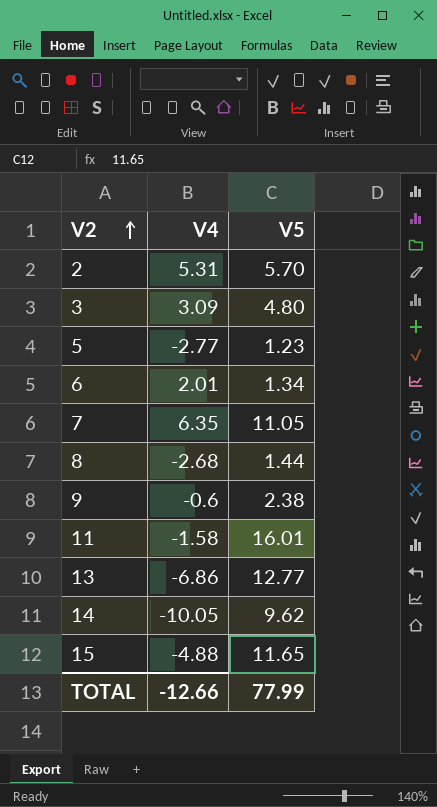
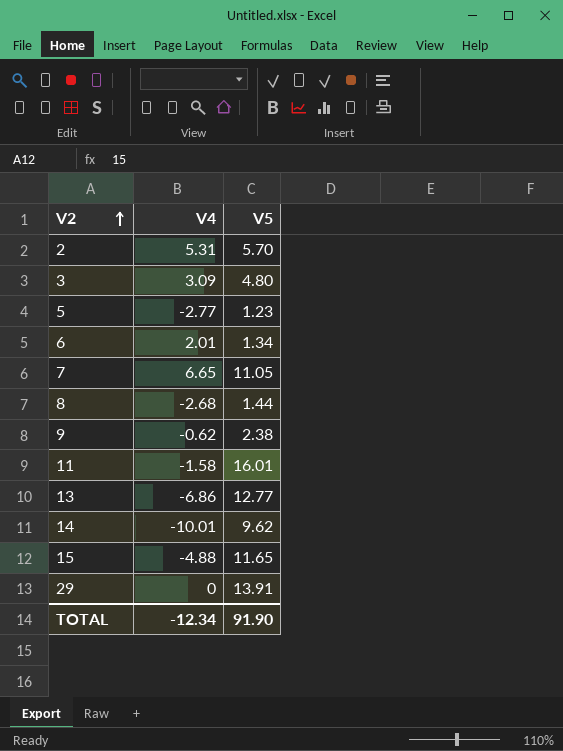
7 | V4: 6.35 -> 6.65
9 | V4: -0.6 -> -0.62
14 | V4: -10.05 -> -10.01
row 29: none -> 0 | 13.91
TOTAL | V4: -12.66 -> -12.34
TOTAL | V5: 77.99 -> 91.90

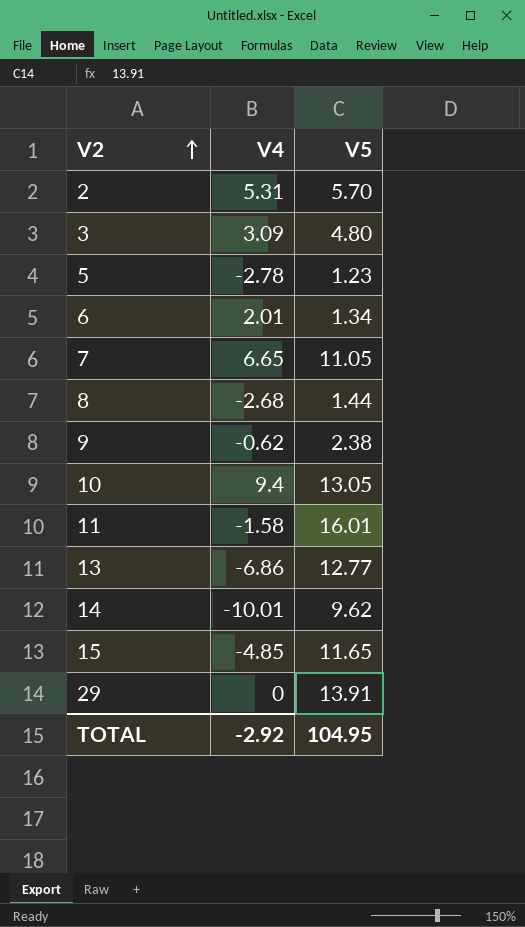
5 | V4: -2.77 -> -2.78
row 10: none -> 9.4 | 13.05
15 | V4: -4.88 -> -4.85
TOTAL | V4: -12.34 -> -2.92
TOTAL | V5: 91.90 -> 104.95

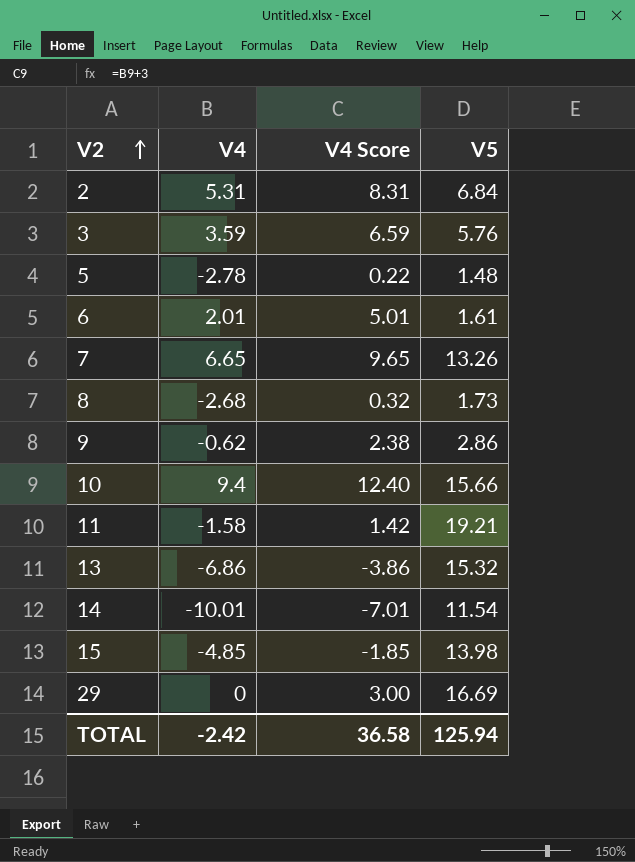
column V4 Score | formula: none -> [V4] + 3
2 | V5: 5.70 -> 6.84
3 | V4: 3.09 -> 3.59
3 | V5: 4.80 -> 5.76
5 | V5: 1.23 -> 1.48
6 | V5: 1.34 -> 1.61
7 | V5: 11.05 -> 13.26
8 | V5: 1.44 -> 1.73
9 | V5: 2.38 -> 2.86
10 | V5: 13.05 -> 15.66
11 | V5: 16.01 -> 19.21
13 | V5: 12.77 -> 15.32
14 | V5: 9.62 -> 11.54
15 | V5: 11.65 -> 13.98
29 | V5: 13.91 -> 16.69
TOTAL | V4: -2.92 -> -2.42
TOTAL | V5: 104.95 -> 125.94

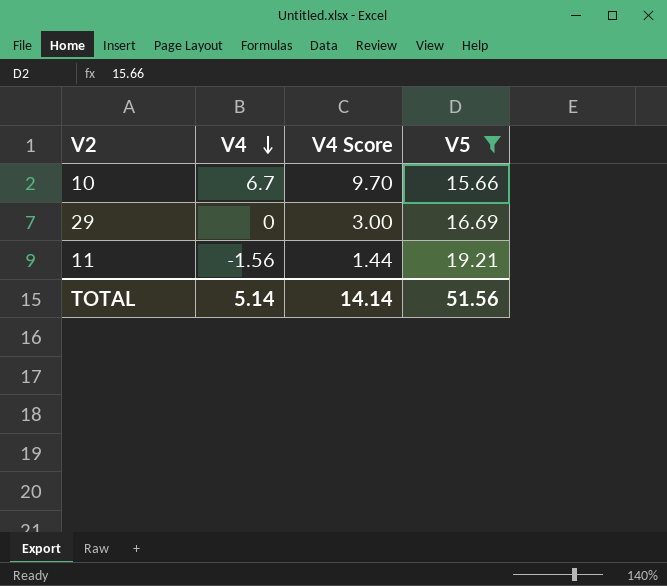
filter: none -> V5 >= 15.66
row order: V2 ascending -> V4 descending
10 | V4: 9.4 -> 6.7
10 | V4 Score: 12.40 -> 9.70
11 | V4: -1.58 -> -1.56
11 | V4 Score: 1.42 -> 1.44
TOTAL | V4: -2.42 -> 5.14
TOTAL | V4 Score: 36.58 -> 14.14
TOTAL | V5: 125.94 -> 51.56

